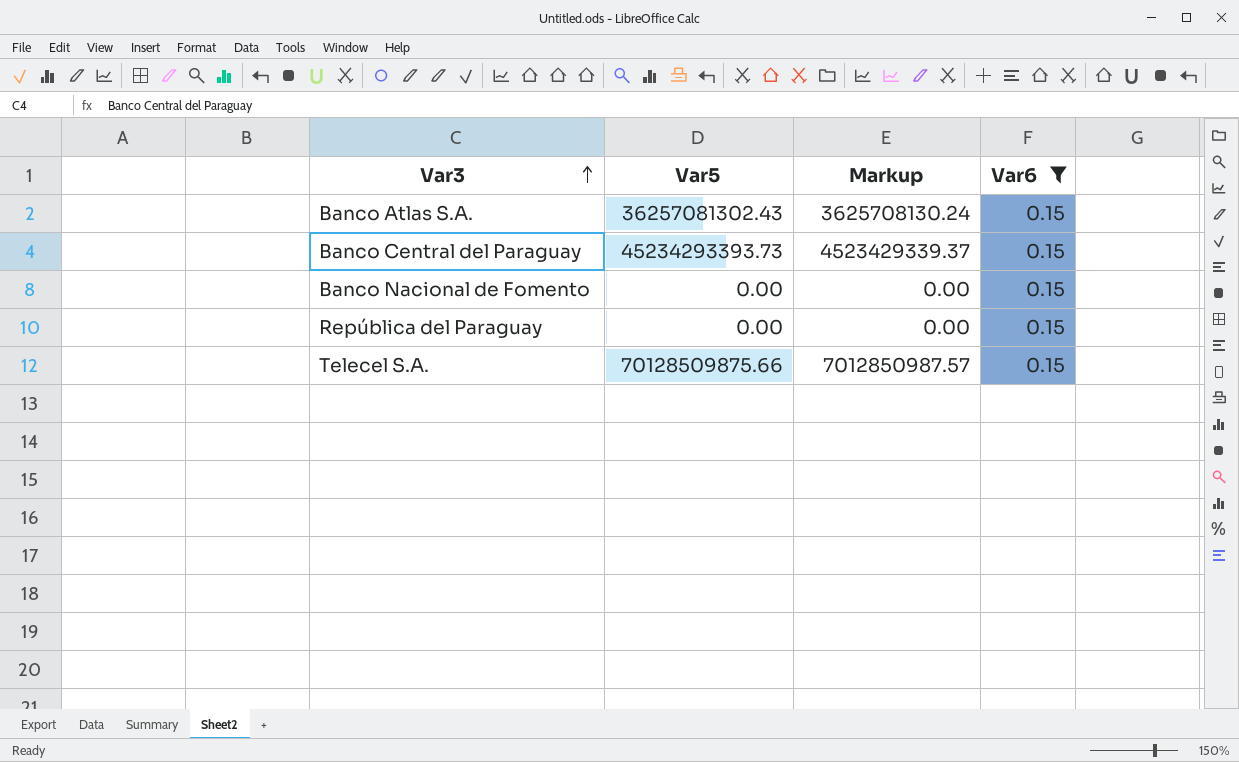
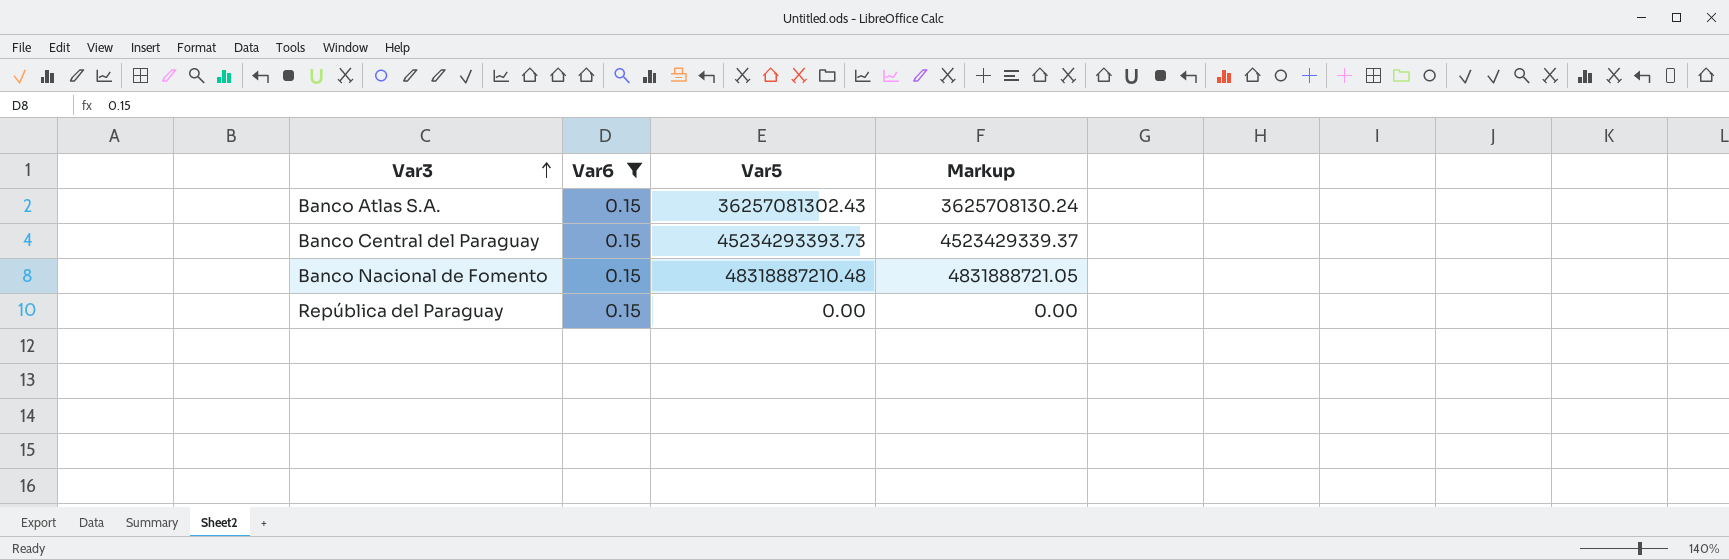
column Var6 | position: 4 -> 2
row Telecel S.A.: 70128509875.66 | 7012850987.57 | 0.15 -> none
Banco Nacional de Fomento | Var5: 0.00 -> 48318887210.48
Banco Nacional de Fomento | Markup: 0.00 -> 4831888721.05

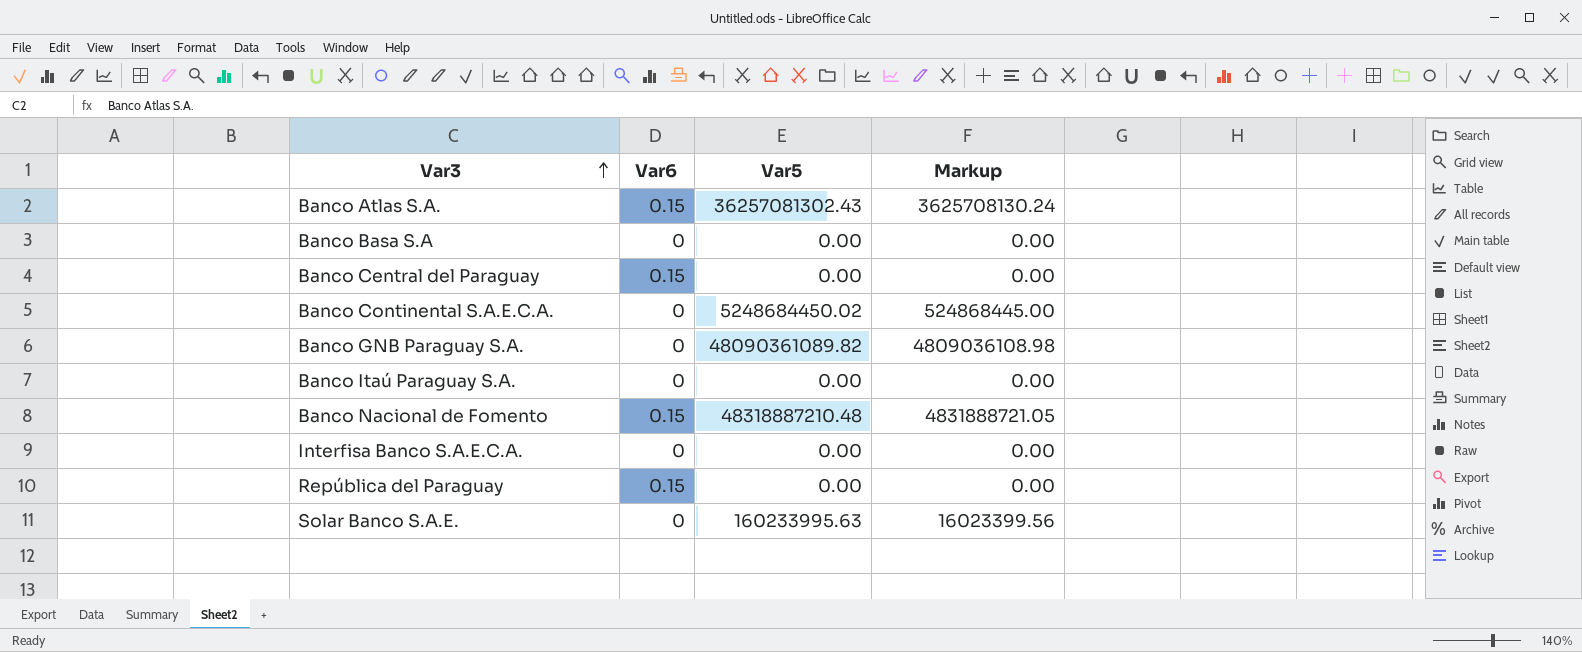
filter: Var6 = 0.15 -> none
Banco Central del Paraguay | Var5: 45234293393.73 -> 0.00
Banco Central del Paraguay | Markup: 4523429339.37 -> 0.00

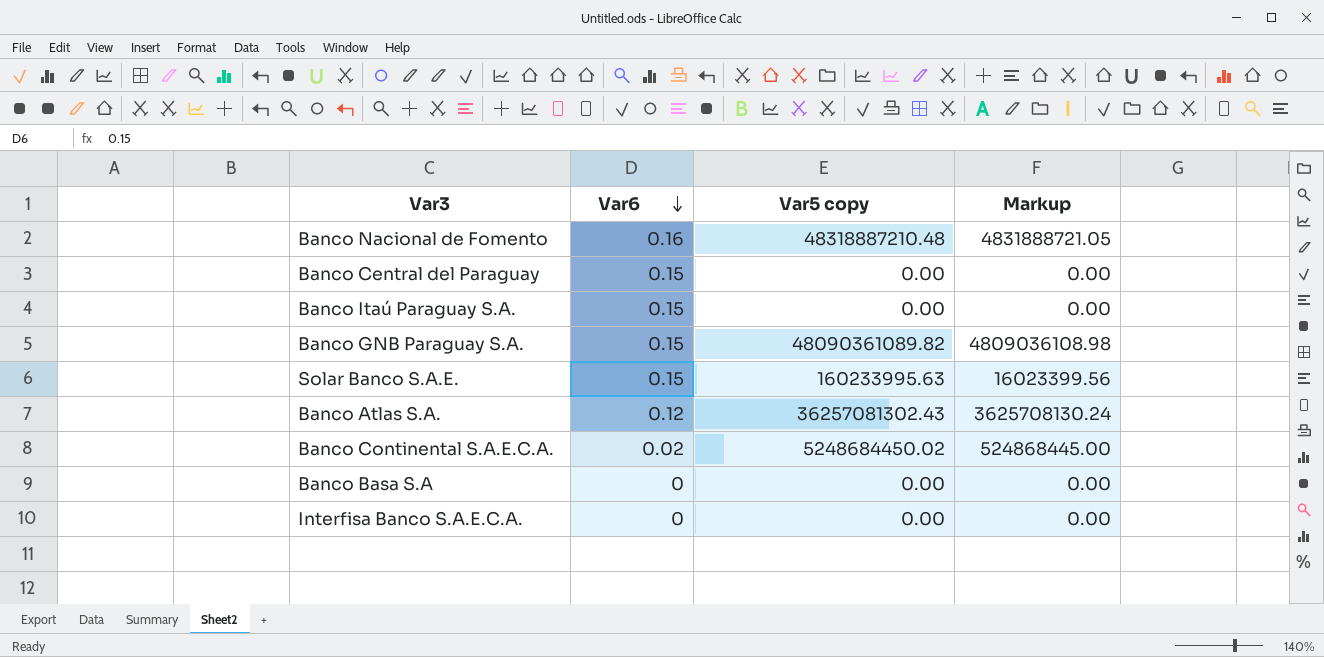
row order: Var3 ascending -> Var6 descending
column name: Var5 -> Var5 copy
row República del Paraguay: 0.15 | 0.00 | 0.00 -> none
Banco Nacional de Fomento | Var6: 0.15 -> 0.16
Banco Itaú Paraguay S.A. | Var6: 0 -> 0.15
Banco GNB Paraguay S.A. | Var6: 0 -> 0.15
Solar Banco S.A.E. | Var6: 0 -> 0.15
Banco Atlas S.A. | Var6: 0.15 -> 0.12
Banco Continental S.A.E.C.A. | Var6: 0 -> 0.02

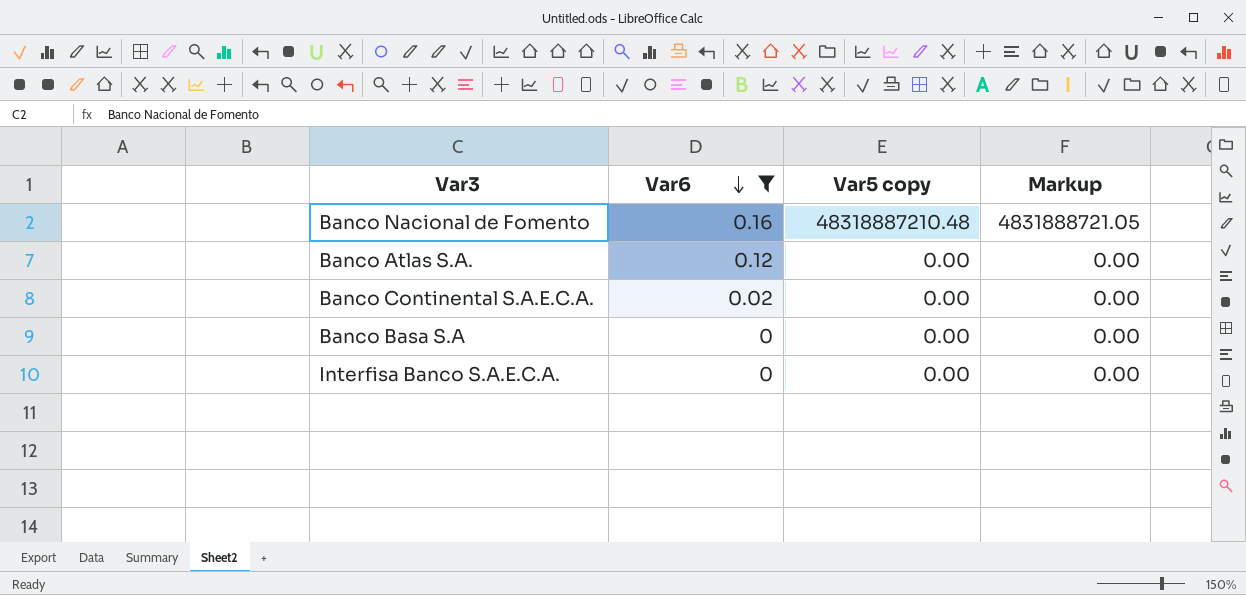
filter: none -> Var6 != 0.15
Banco Atlas S.A. | Var5 copy: 36257081302.43 -> 0.00
Banco Atlas S.A. | Markup: 3625708130.24 -> 0.00
Banco Continental S.A.E.C.A. | Var5 copy: 5248684450.02 -> 0.00
Banco Continental S.A.E.C.A. | Markup: 524868445.00 -> 0.00

